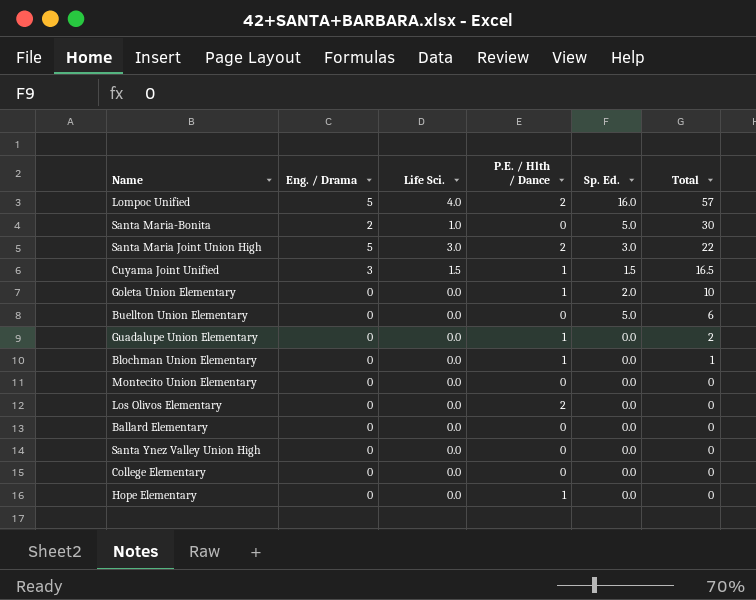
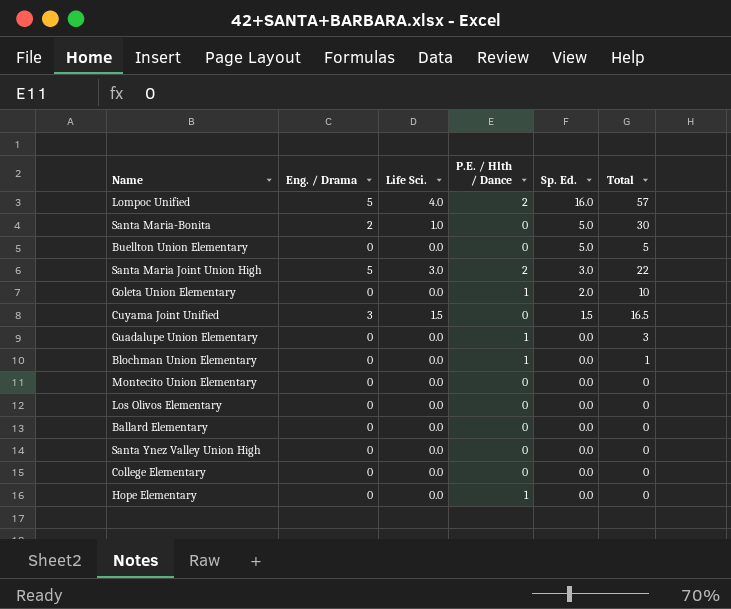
row order: Total descending -> Sp. Ed. descending
Buellton Union Elementary | Total: 6 -> 5
Cuyama Joint Unified | P.E. / Hlth / Dance: 1 -> 0
Guadalupe Union Elementary | Total: 2 -> 3
Los Olivos Elementary | P.E. / Hlth / Dance: 2 -> 0

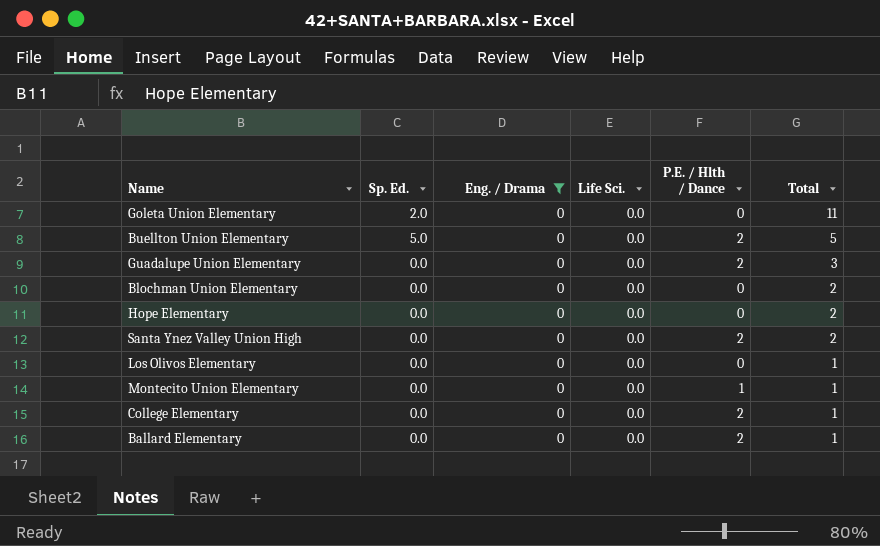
filter: none -> Eng. / Drama = 0
row order: Sp. Ed. descending -> Total descending
column Sp. Ed. | position: 5 -> 2
Goleta Union Elementary | P.E. / Hlth / Dance: 1 -> 0
Goleta Union Elementary | Total: 10 -> 11
Buellton Union Elementary | P.E. / Hlth / Dance: 0 -> 2
Guadalupe Union Elementary | P.E. / Hlth / Dance: 1 -> 2
Blochman Union Elementary | P.E. / Hlth / Dance: 1 -> 0
Blochman Union Elementary | Total: 1 -> 2
Hope Elementary | P.E. / Hlth / Dance: 1 -> 0
Hope Elementary | Total: 0 -> 2
Santa Ynez Valley Union High | P.E. / Hlth / Dance: 0 -> 2
Santa Ynez Valley Union High | Total: 0 -> 2
Los Olivos Elementary | Total: 0 -> 1
Montecito Union Elementary | P.E. / Hlth / Dance: 0 -> 1
Montecito Union Elementary | Total: 0 -> 1
College Elementary | P.E. / Hlth / Dance: 0 -> 2
College Elementary | Total: 0 -> 1
Ballard Elementary | P.E. / Hlth / Dance: 0 -> 2
Ballard Elementary | Total: 0 -> 1

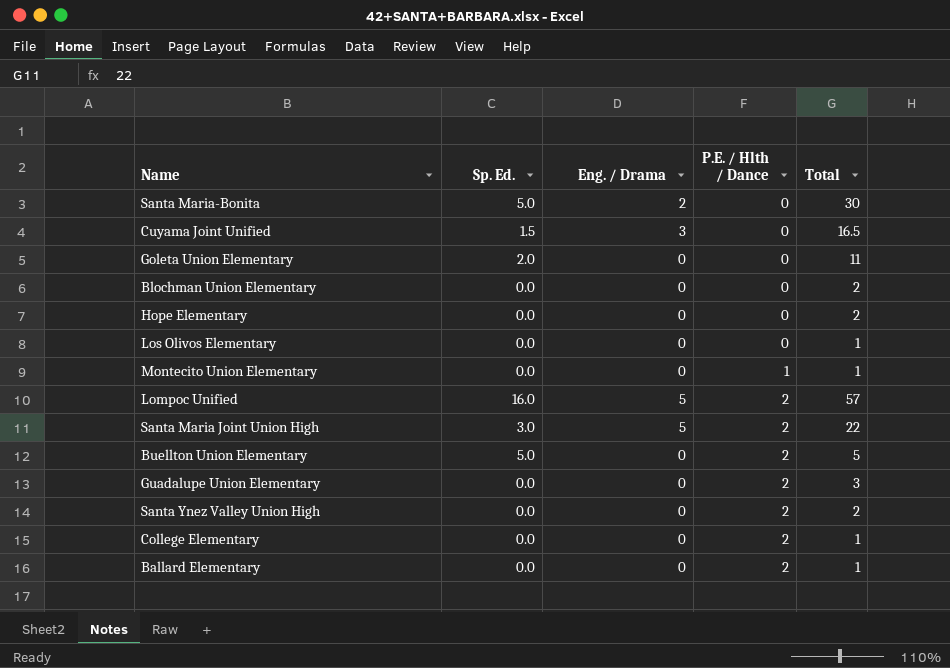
filter: Eng. / Drama = 0 -> none
row order: Total descending -> P.E. / Hlth / Dance ascending
column Life Sci. | position: 4 -> none

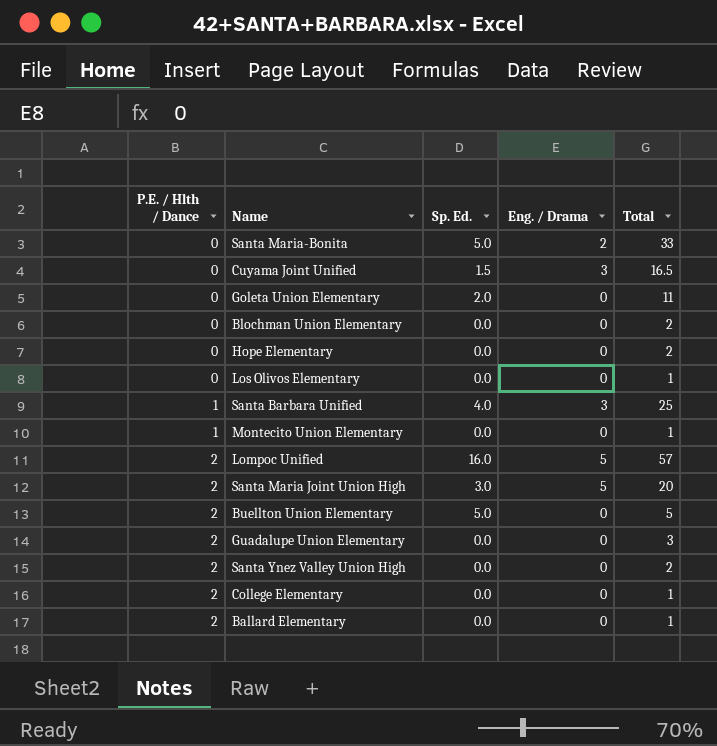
column P.E. / Hlth / Dance | position: 4 -> 1
Santa Maria-Bonita | Total: 30 -> 33
row Santa Barbara Unified: none -> 1 | 4.0 | 3 | 25
Santa Maria Joint Union High | Total: 22 -> 20

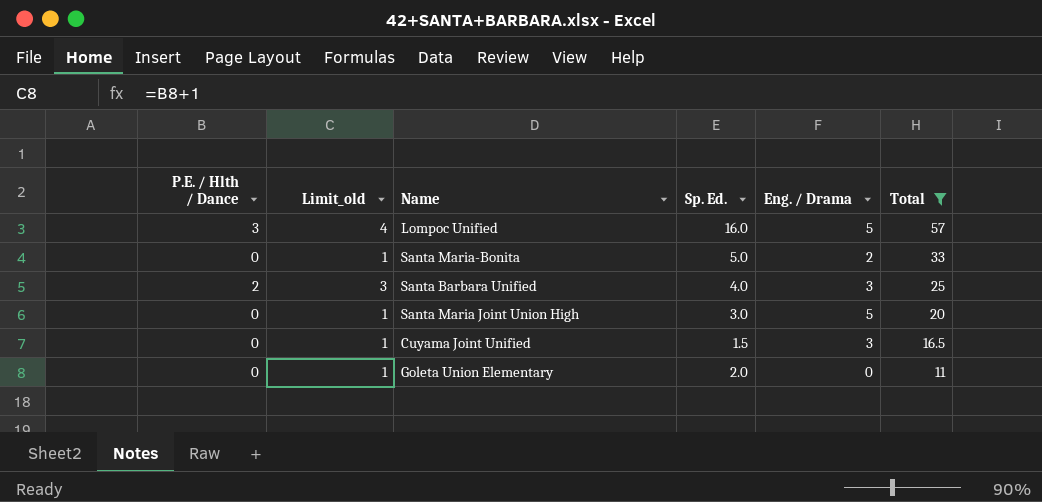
filter: none -> Total >= 11
row order: P.E. / Hlth / Dance ascending -> Total descending
column Limit_old | formula: none -> [P.E. / Hlth / Dance] + 1
Lompoc Unified | P.E. / Hlth / Dance: 2 -> 3
Santa Barbara Unified | P.E. / Hlth / Dance: 1 -> 2
Santa Maria Joint Union High | P.E. / Hlth / Dance: 2 -> 0

